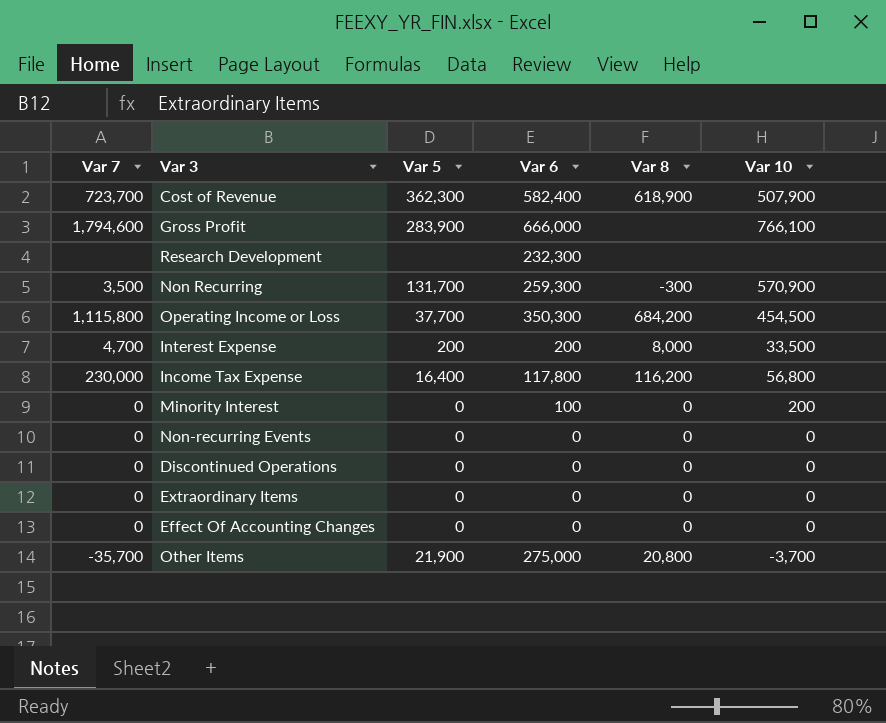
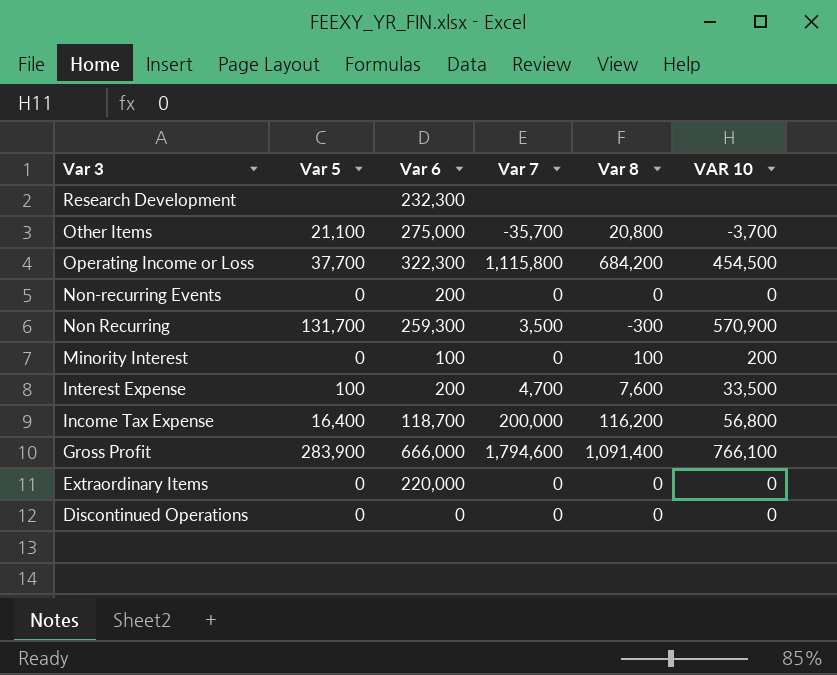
row order: none -> Var 3 descending
column Var 7 | position: 1 -> 4
column name: Var 10 -> VAR 10
row Cost of Revenue: 723,700 | 362,300 | 582,400 | 618,900 | 507,900 -> none
row Effect Of Accounting Changes: 0 | 0 | 0 | 0 | 0 -> none
Other Items | Var 5: 21,900 -> 21,100
Operating Income or Loss | Var 6: 350,300 -> 322,300
Non-recurring Events | Var 6: 0 -> 200
Minority Interest | Var 8: 0 -> 100
Interest Expense | Var 5: 200 -> 100
Interest Expense | Var 8: 8,000 -> 7,600
Income Tax Expense | Var 6: 117,800 -> 118,700
Income Tax Expense | Var 7: 230,000 -> 200,000
Gross Profit | Var 8: none -> 1,091,400
Extraordinary Items | Var 6: 0 -> 220,000

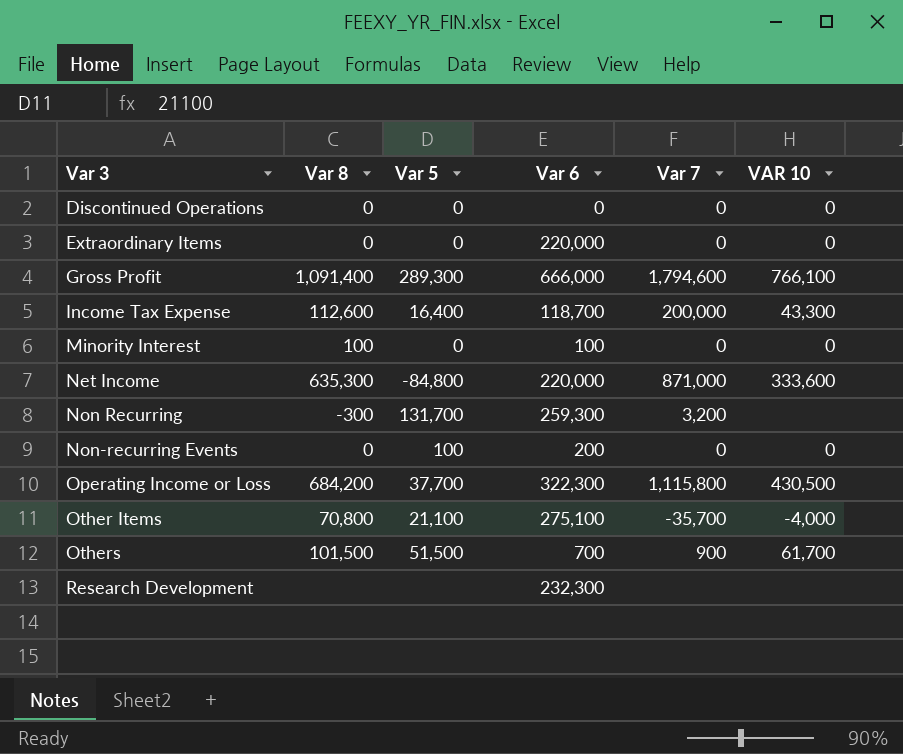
row order: Var 3 descending -> Var 3 ascending
column Var 8 | position: 5 -> 2
row Interest Expense: 100 | 200 | 4,700 | 7,600 | 33,500 -> none
Gross Profit | Var 5: 283,900 -> 289,300
Income Tax Expense | Var 8: 116,200 -> 112,600
Income Tax Expense | VAR 10: 56,800 -> 43,300
Minority Interest | VAR 10: 200 -> 0
row Net Income: none -> 635,300 | -84,800 | 220,000 | 871,000 | 333,600
Non Recurring | Var 7: 3,500 -> 3,200
Non Recurring | VAR 10: 570,900 -> none
Non-recurring Events | Var 5: 0 -> 100
Operating Income or Loss | VAR 10: 454,500 -> 430,500
Other Items | Var 8: 20,800 -> 70,800
Other Items | Var 6: 275,000 -> 275,100
Other Items | VAR 10: -3,700 -> -4,000
row Others: none -> 101,500 | 51,500 | 700 | 900 | 61,700

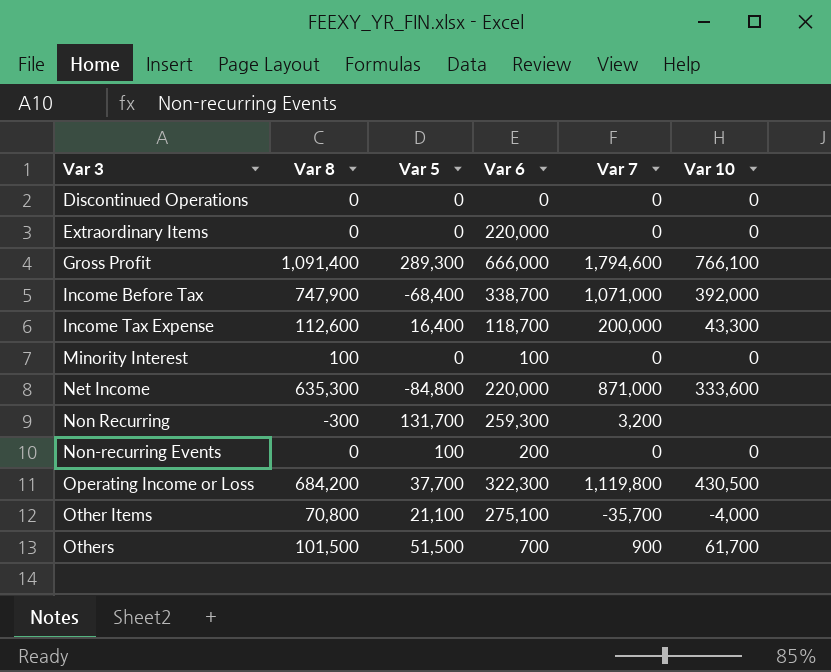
column name: VAR 10 -> Var 10
row Research Development: none | none | 232,300 | none | none -> none
row Income Before Tax: none -> 747,900 | -68,400 | 338,700 | 1,071,000 | 392,000
Operating Income or Loss | Var 7: 1,115,800 -> 1,119,800

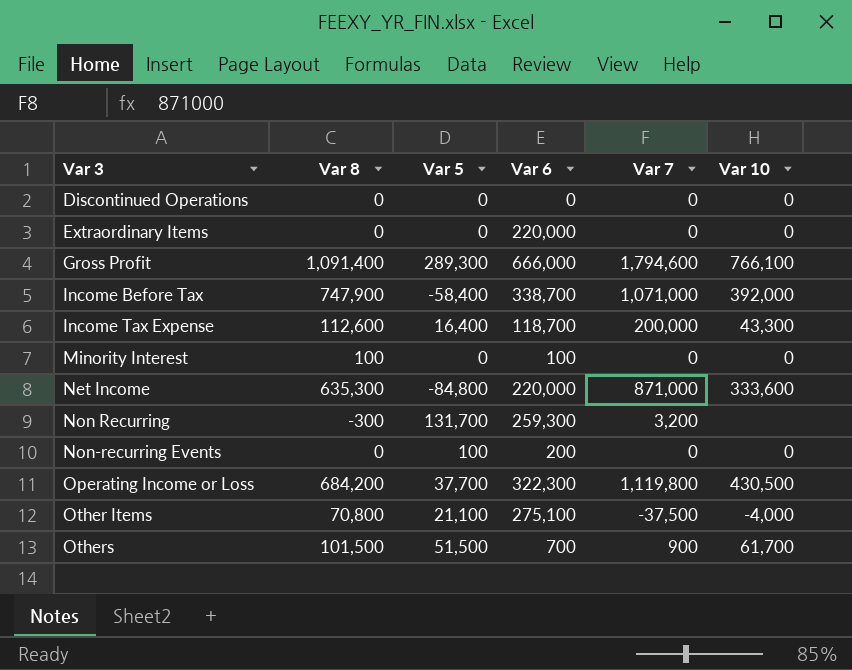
Income Before Tax | Var 5: -68,400 -> -58,400
Other Items | Var 7: -35,700 -> -37,500

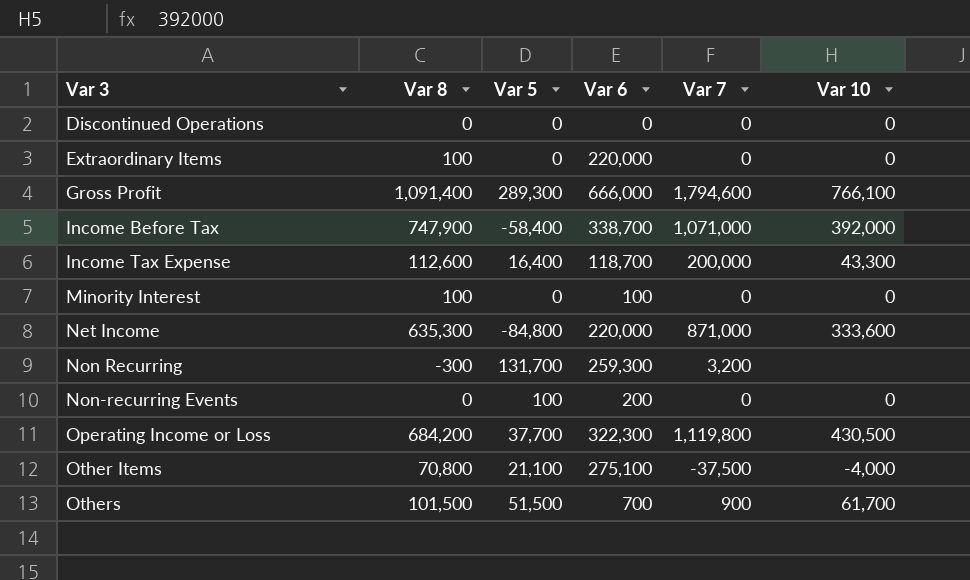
Extraordinary Items | Var 8: 0 -> 100

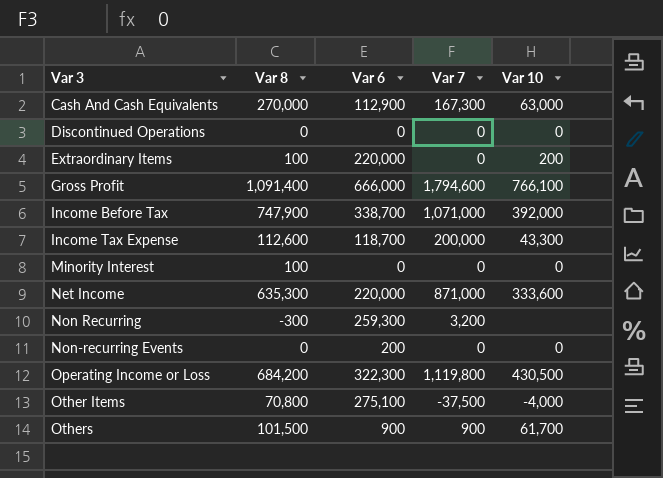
column Var 5 | position: 3 -> none
row Cash And Cash Equivalents: none -> 270,000 | 112,900 | 167,300 | 63,000
Extraordinary Items | Var 10: 0 -> 200
Minority Interest | Var 6: 100 -> 0
Others | Var 6: 700 -> 900

